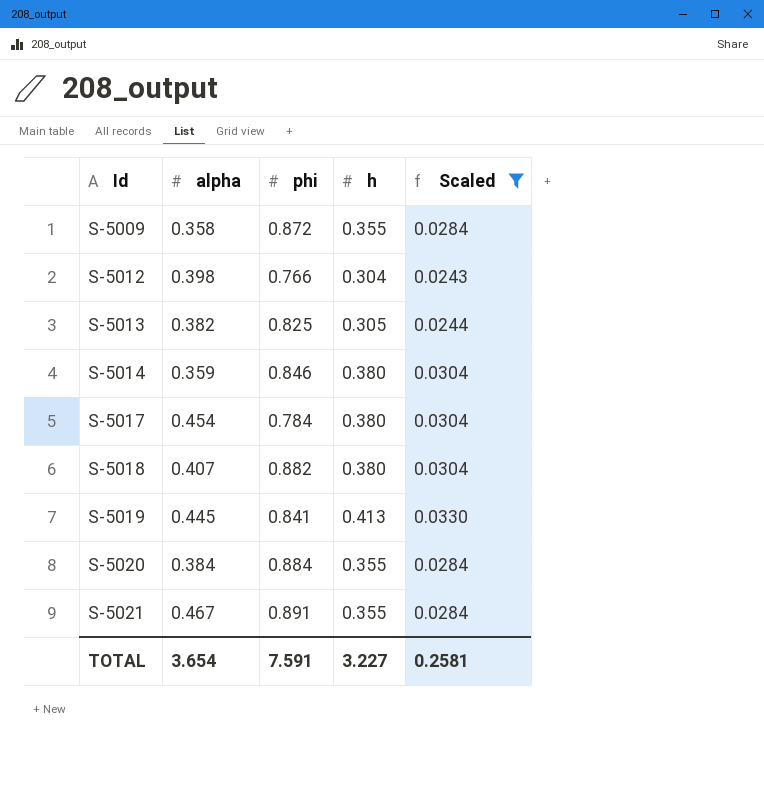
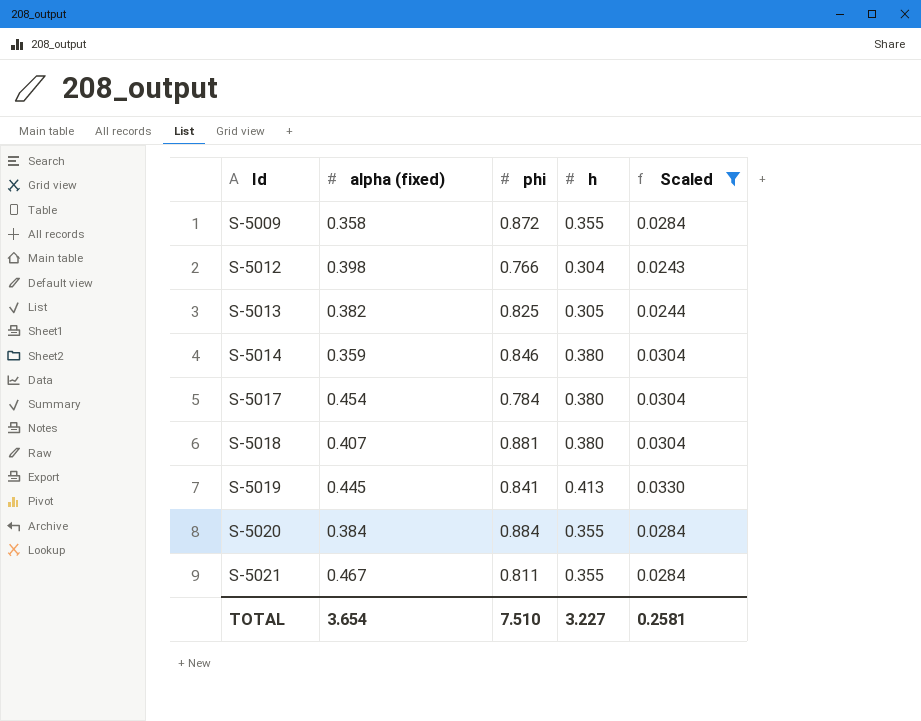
column name: alpha -> alpha (fixed)
S-5018 | phi: 0.882 -> 0.881
S-5021 | phi: 0.891 -> 0.811
TOTAL | phi: 7.591 -> 7.510

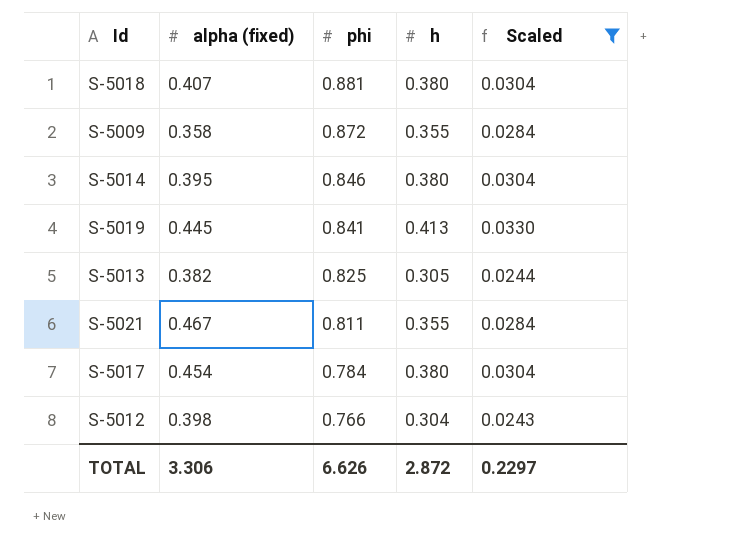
row order: Id ascending -> phi descending
row S-5020: 0.384 | 0.884 | 0.355 | 0.0284 -> none
S-5014 | alpha (fixed): 0.359 -> 0.395
TOTAL | alpha (fixed): 3.654 -> 3.306
TOTAL | phi: 7.510 -> 6.626
TOTAL | h: 3.227 -> 2.872
TOTAL | Scaled: 0.2581 -> 0.2297

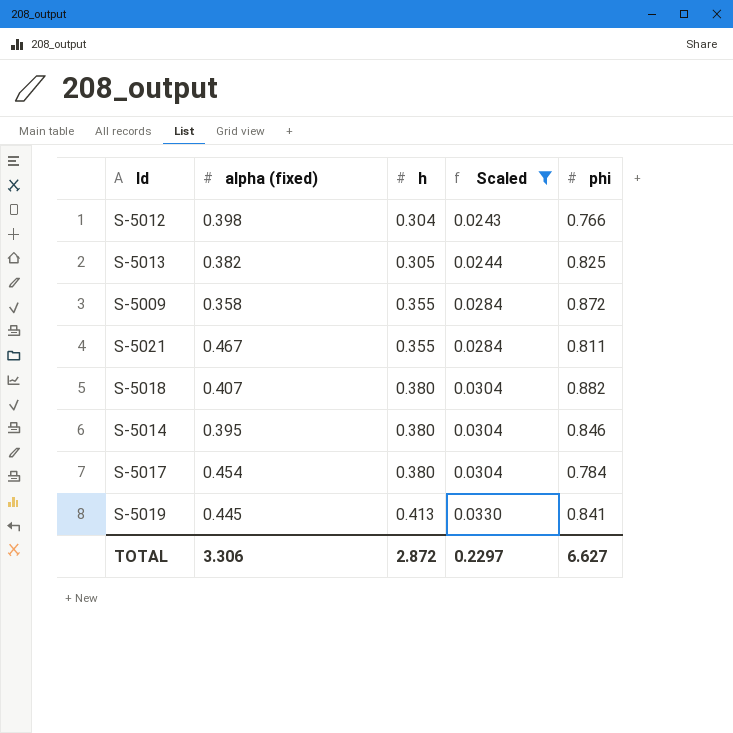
row order: phi descending -> h ascending
column phi | position: 3 -> 5
S-5018 | phi: 0.881 -> 0.882
TOTAL | phi: 6.626 -> 6.627

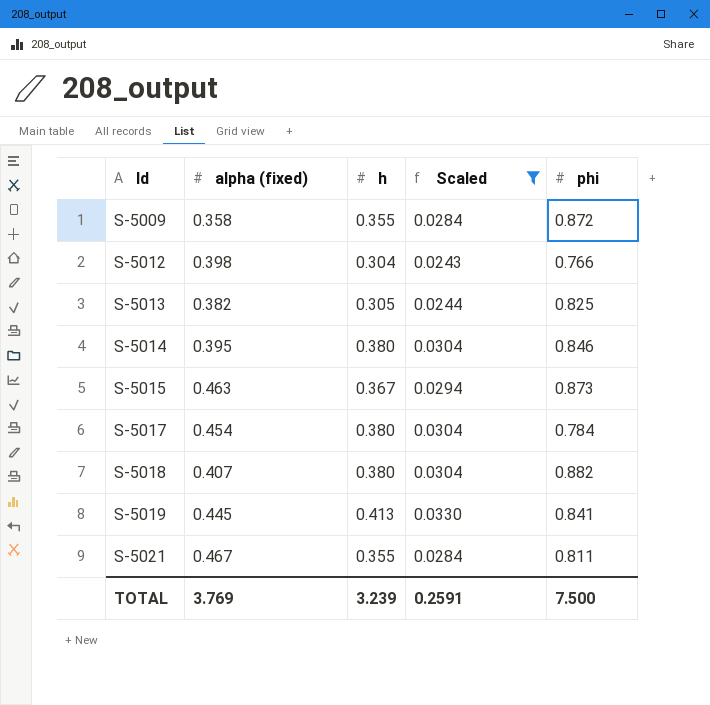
row order: h ascending -> Id ascending
row S-5015: none -> 0.463 | 0.367 | 0.0294 | 0.873
TOTAL | alpha (fixed): 3.306 -> 3.769
TOTAL | h: 2.872 -> 3.239
TOTAL | Scaled: 0.2297 -> 0.2591
TOTAL | phi: 6.627 -> 7.500

